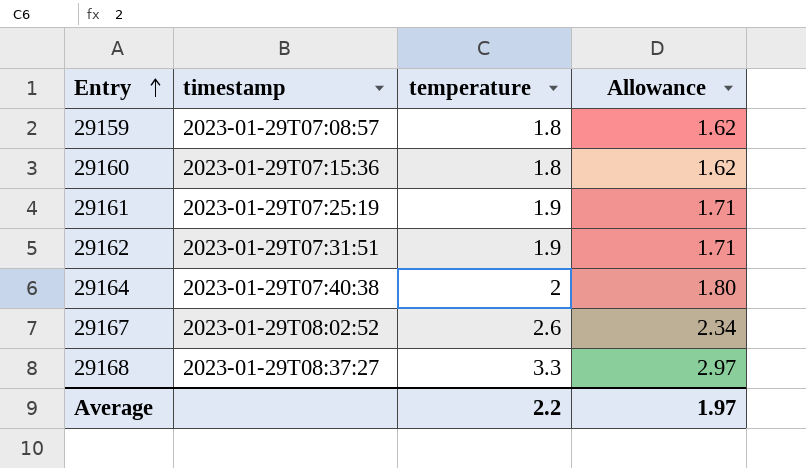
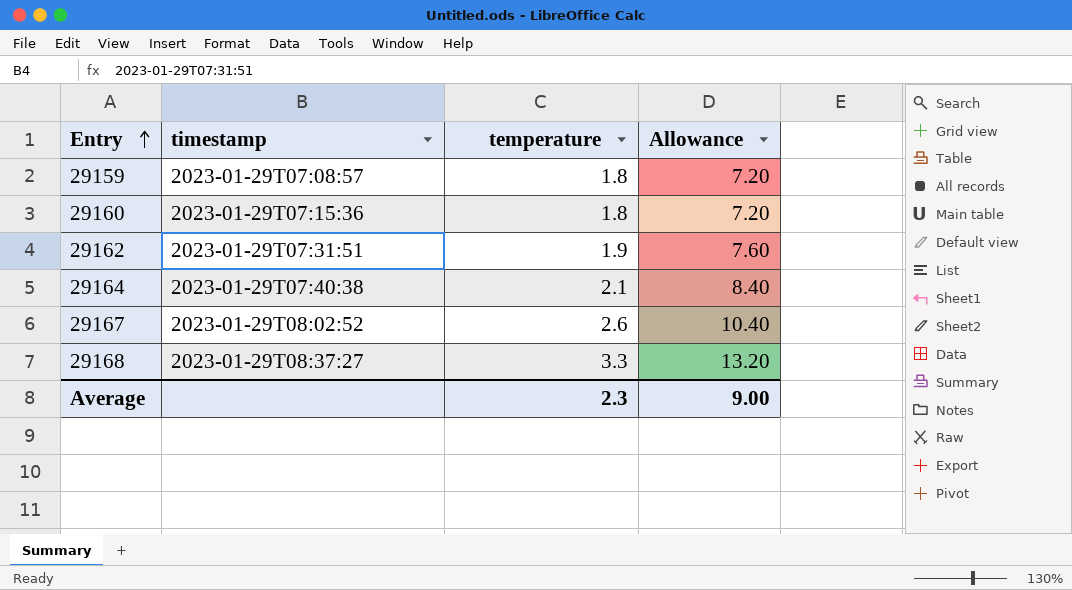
column Allowance | formula: [temperature] * 0.9 -> [temperature] * 4
row 29161: 2023-01-29T07:25:19 | 1.9 | 1.71 -> none
29164 | temperature: 2 -> 2.1
Average | temperature: 2.2 -> 2.3
Average | Allowance: 1.97 -> 9.00

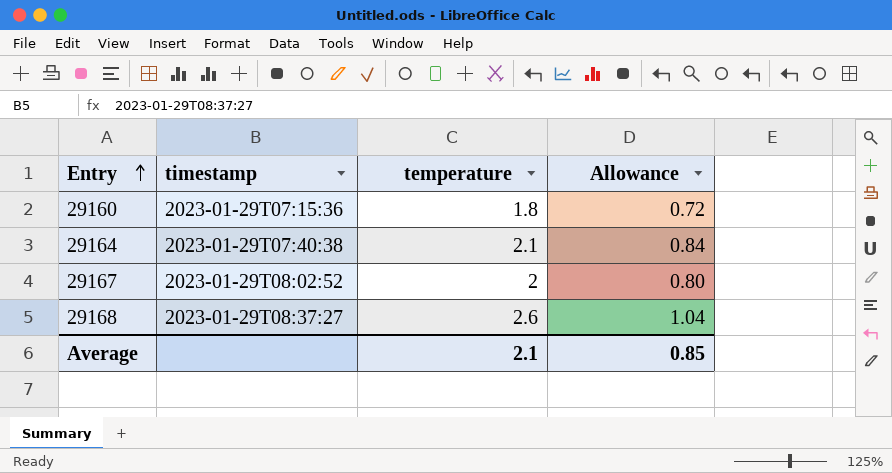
column Allowance | formula: [temperature] * 4 -> [temperature] * 0.4
row 29159: 2023-01-29T07:08:57 | 1.8 | 7.20 -> none
row 29162: 2023-01-29T07:31:51 | 1.9 | 7.60 -> none
29167 | temperature: 2.6 -> 2
29168 | temperature: 3.3 -> 2.6
Average | temperature: 2.3 -> 2.1
Average | Allowance: 9.00 -> 0.85

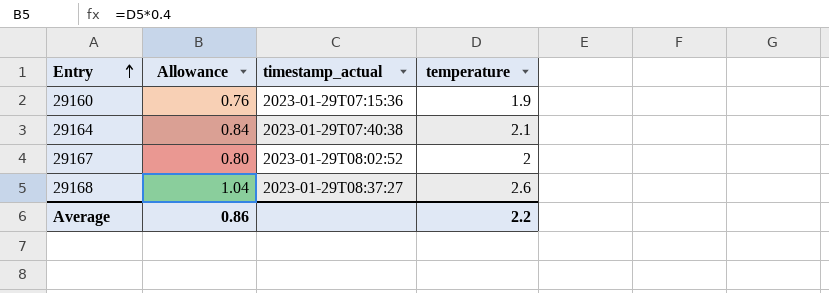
column Allowance | position: 4 -> 2
column name: timestamp -> timestamp_actual
29160 | Allowance: 0.72 -> 0.76
29160 | temperature: 1.8 -> 1.9
Average | Allowance: 0.85 -> 0.86
Average | temperature: 2.1 -> 2.2

